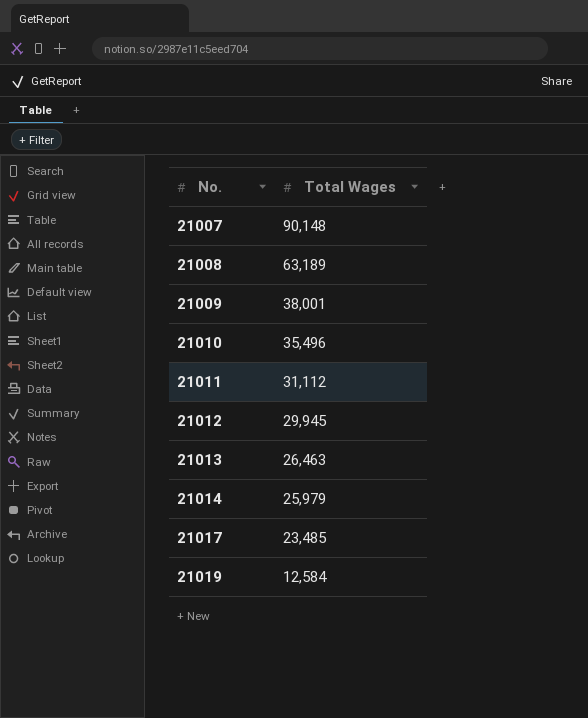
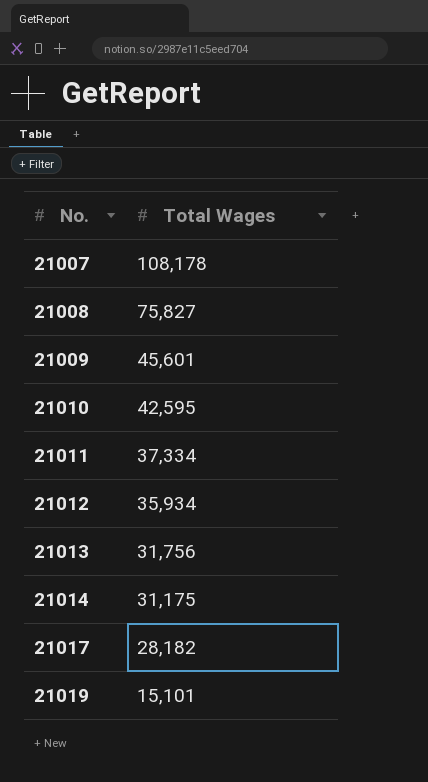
21007 | Total Wages: 90,148 -> 108,178
21008 | Total Wages: 63,189 -> 75,827
21009 | Total Wages: 38,001 -> 45,601
21010 | Total Wages: 35,496 -> 42,595
21011 | Total Wages: 31,112 -> 37,334
21012 | Total Wages: 29,945 -> 35,934
21013 | Total Wages: 26,463 -> 31,756
21014 | Total Wages: 25,979 -> 31,175
21017 | Total Wages: 23,485 -> 28,182
21019 | Total Wages: 12,584 -> 15,101

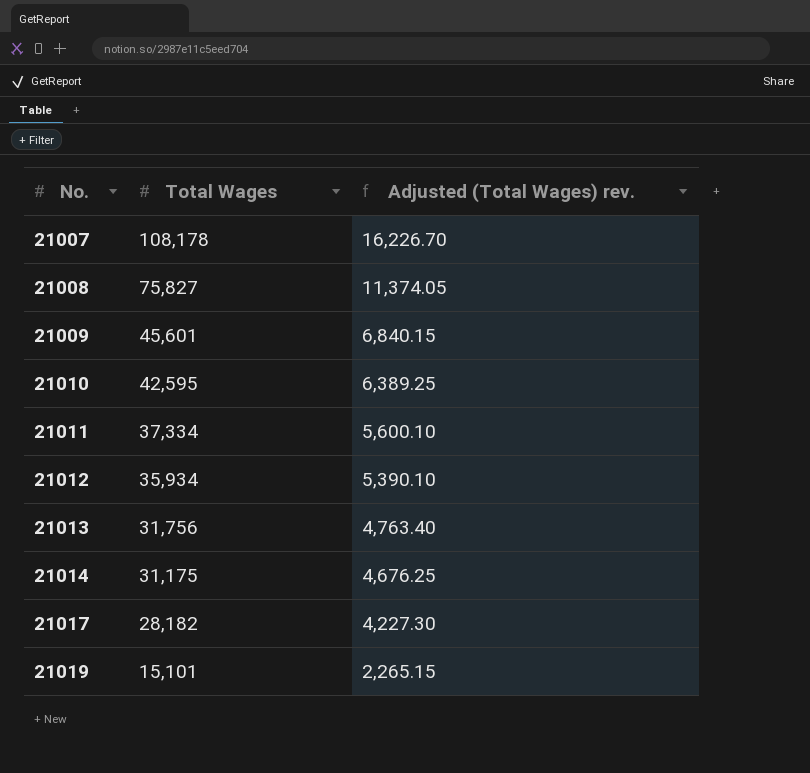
column Adjusted (Total Wages) rev. | formula: none -> [Total Wages] * 0.15

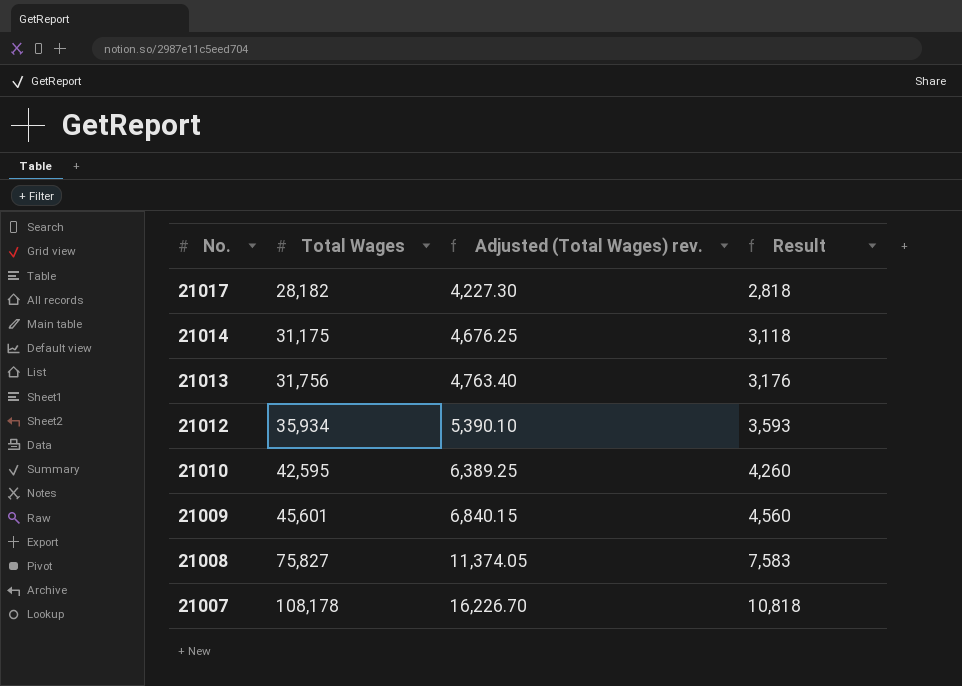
row order: No. ascending -> No. descending
column Result | formula: none -> [Total Wages] * 0.1
row 21011: 37,334 | 5,600.10 -> none
row 21019: 15,101 | 2,265.15 -> none

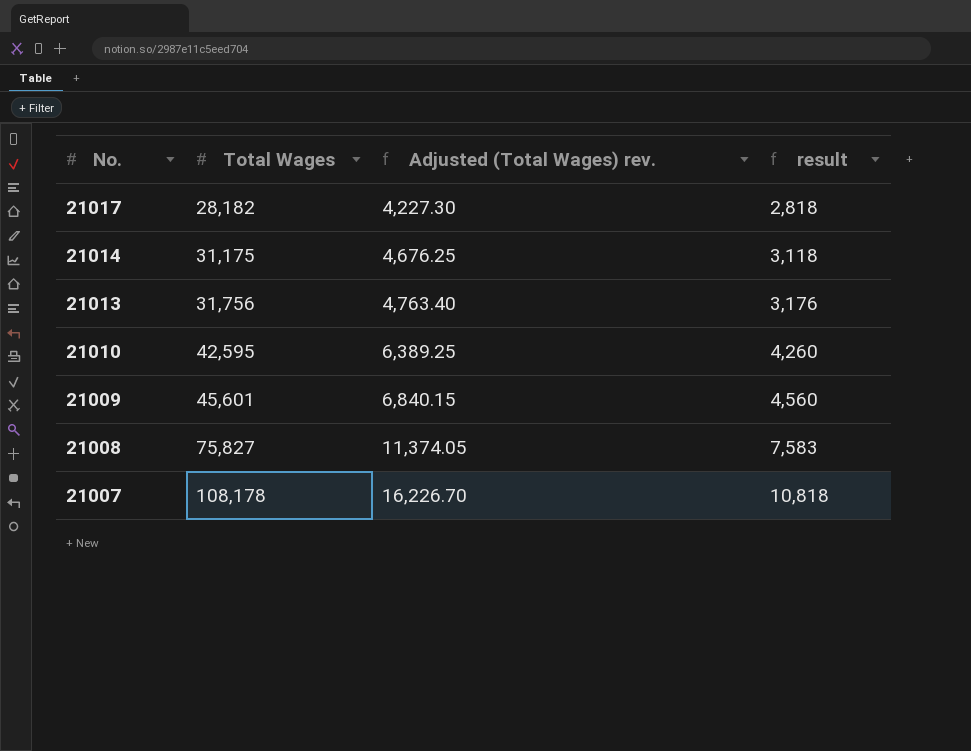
column name: Result -> result
row 21012: 35,934 | 5,390.10 | 3,593 -> none

